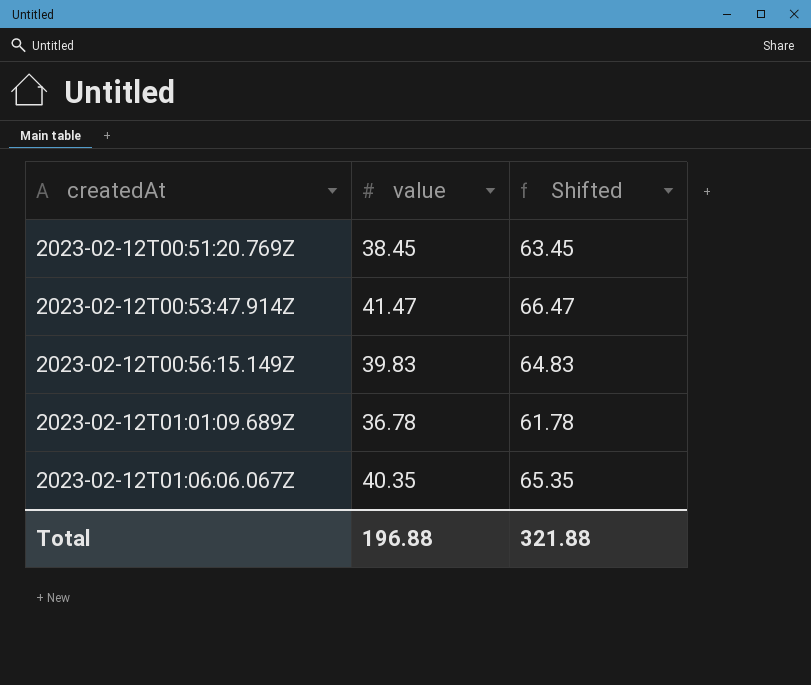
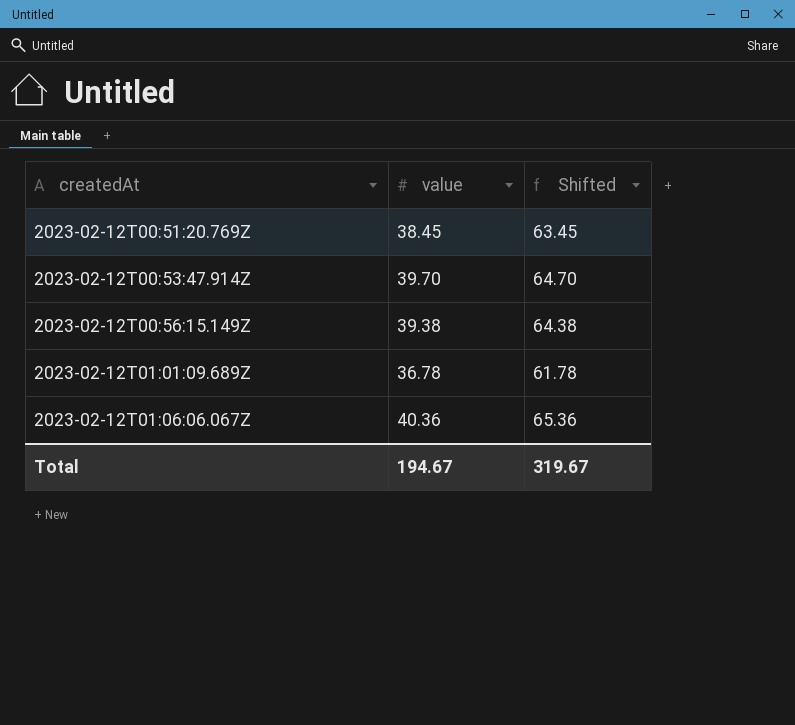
2023-02-12T00:53:47.914Z | value: 41.47 -> 39.70
2023-02-12T00:53:47.914Z | Shifted: 66.47 -> 64.70
2023-02-12T00:56:15.149Z | value: 39.83 -> 39.38
2023-02-12T00:56:15.149Z | Shifted: 64.83 -> 64.38
2023-02-12T01:06:06.067Z | value: 40.35 -> 40.36
2023-02-12T01:06:06.067Z | Shifted: 65.35 -> 65.36
Total | value: 196.88 -> 194.67
Total | Shifted: 321.88 -> 319.67

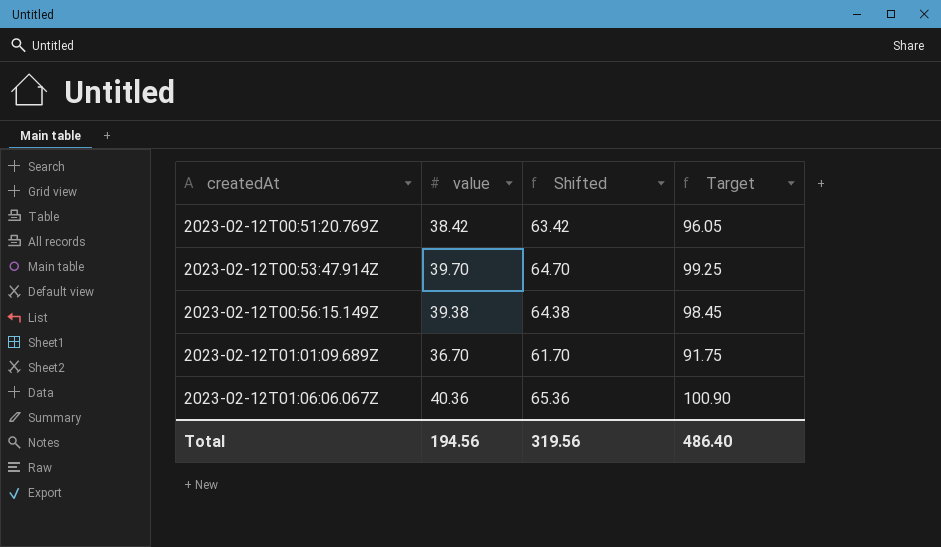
column Target | formula: none -> [value] * 2.5
2023-02-12T00:51:20.769Z | value: 38.45 -> 38.42
2023-02-12T00:51:20.769Z | Shifted: 63.45 -> 63.42
2023-02-12T01:01:09.689Z | value: 36.78 -> 36.70
2023-02-12T01:01:09.689Z | Shifted: 61.78 -> 61.70
Total | value: 194.67 -> 194.56
Total | Shifted: 319.67 -> 319.56

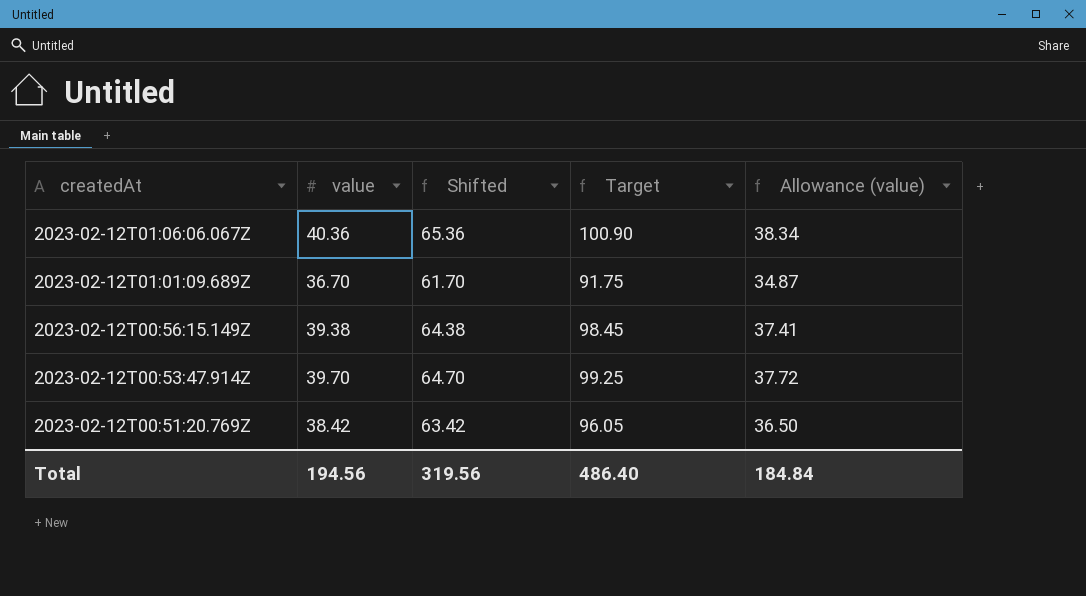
row order: createdAt ascending -> createdAt descending
column Allowance (value) | formula: none -> [value] * 0.95

